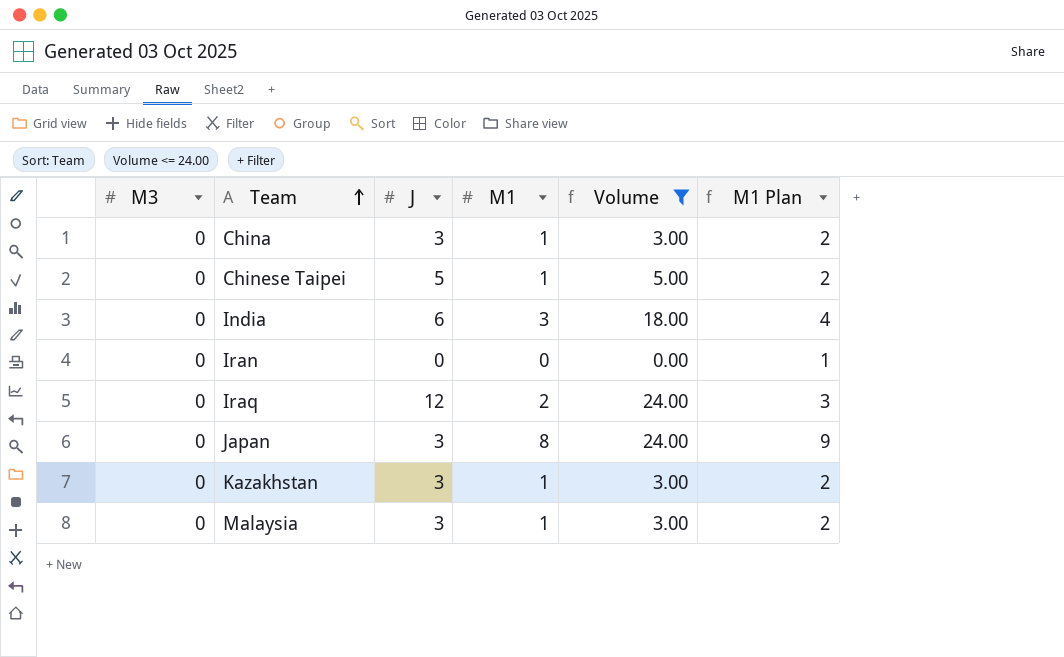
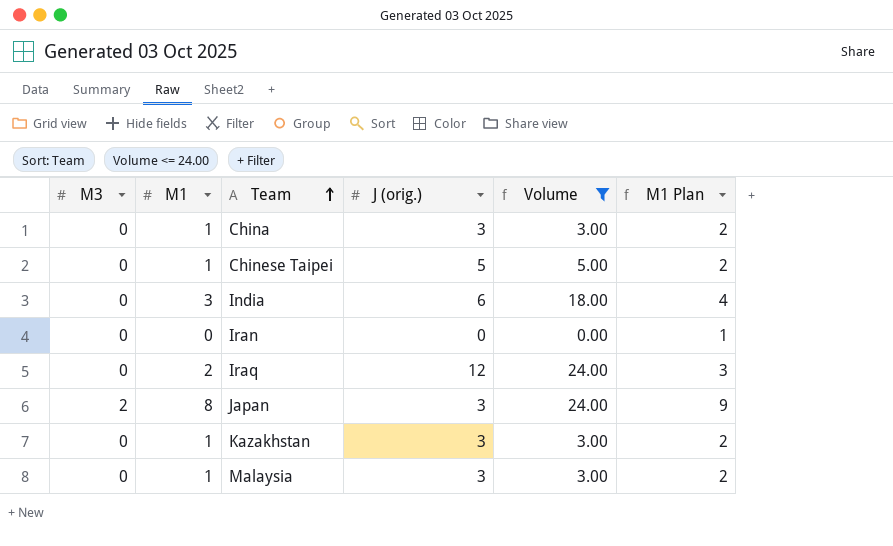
column M1 | position: 4 -> 2
column name: J -> J (orig.)
Japan | M3: 0 -> 2

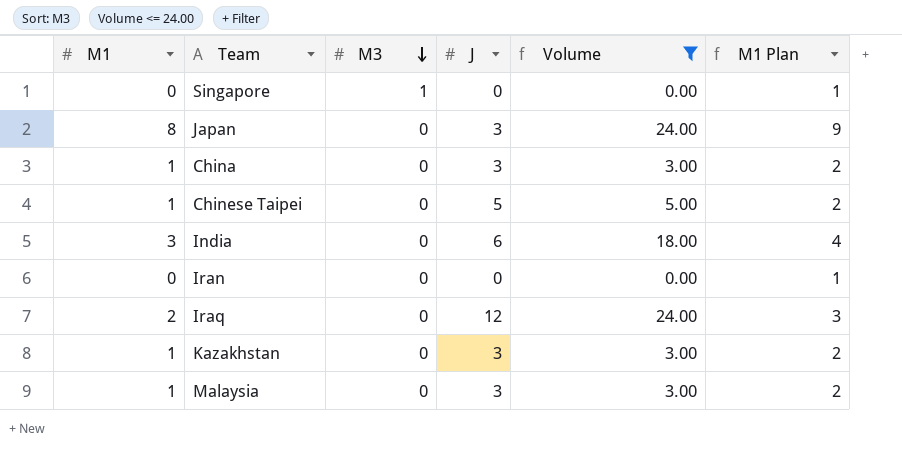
row order: Team ascending -> M3 descending
column M3 | position: 1 -> 3
column name: J (orig.) -> J
row Singapore: none -> 0 | 1 | 0 | 0.00 | 1
Japan | M3: 2 -> 0

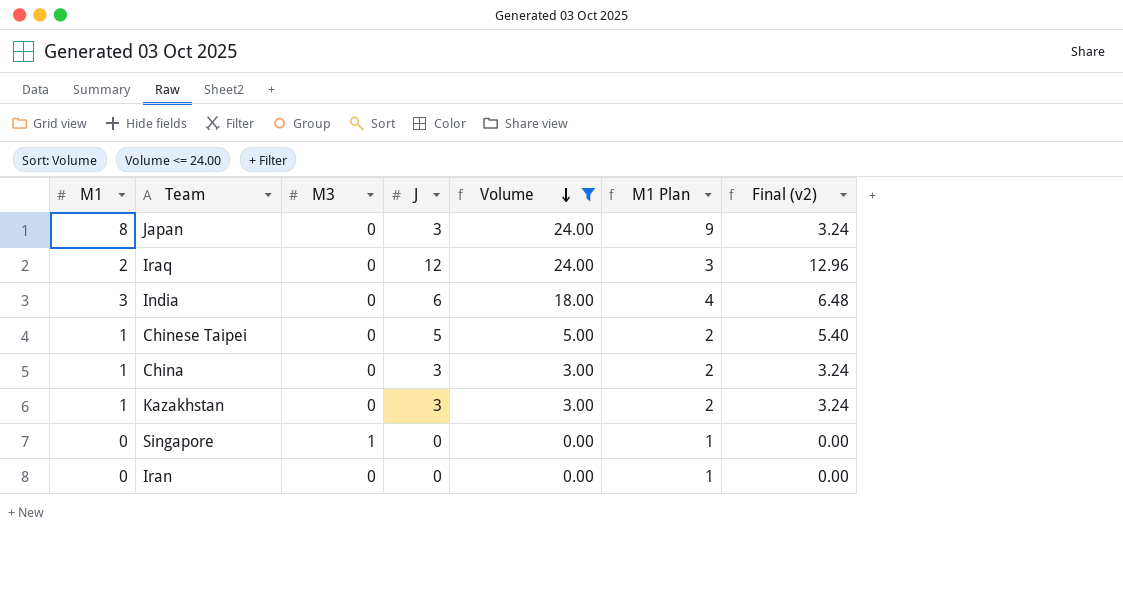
row order: M3 descending -> Volume descending
column Final (v2) | formula: none -> [J] * 1.08
row Malaysia: 1 | 0 | 3 | 3.00 | 2 -> none

